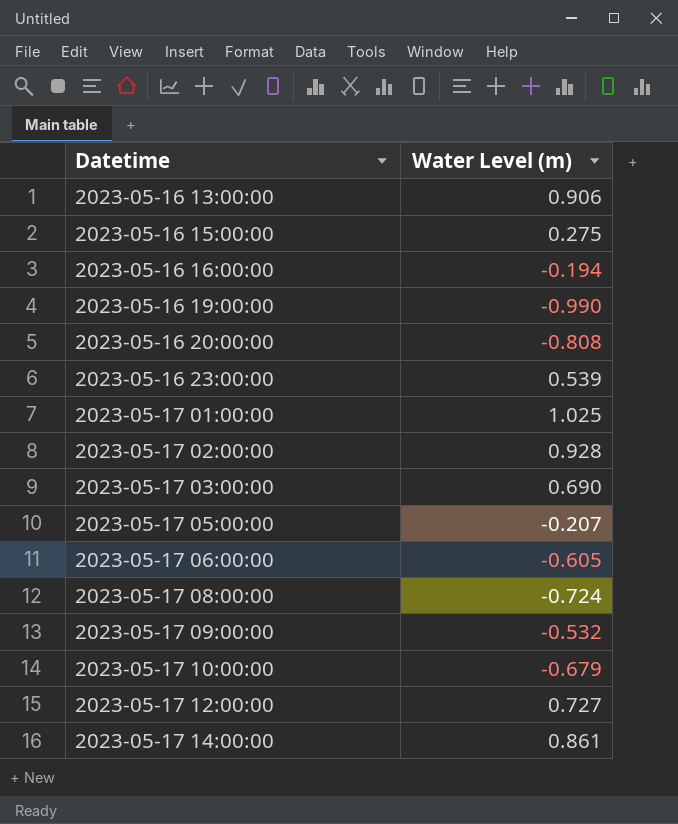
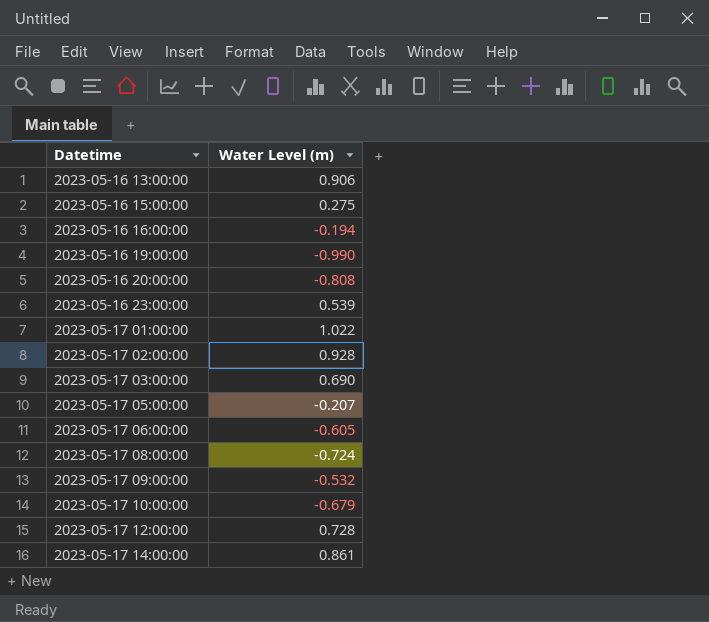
2023-05-17 01:00:00 | Water Level (m): 1.025 -> 1.022
2023-05-17 12:00:00 | Water Level (m): 0.727 -> 0.728

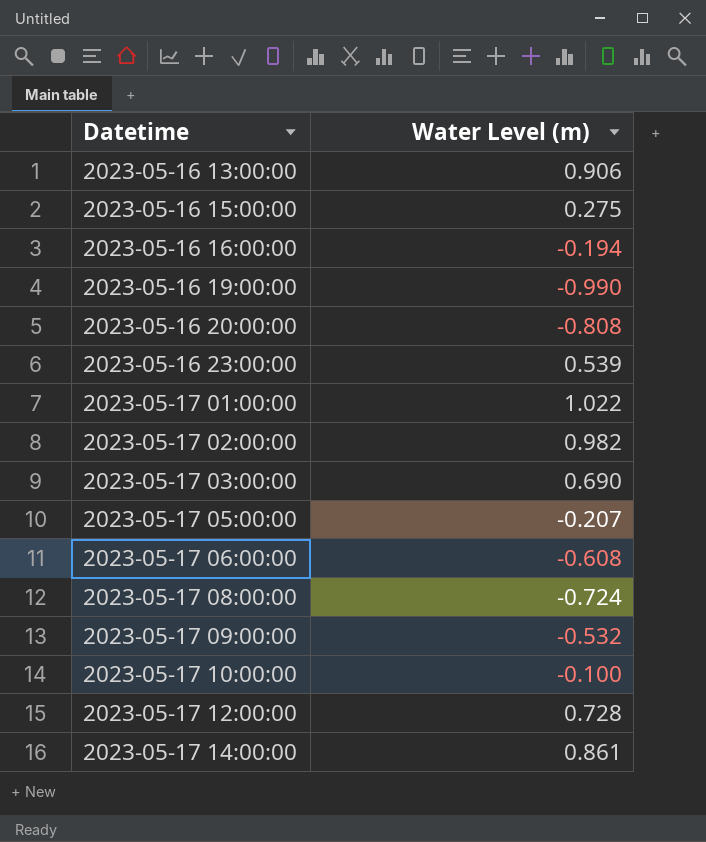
2023-05-17 02:00:00 | Water Level (m): 0.928 -> 0.982
2023-05-17 06:00:00 | Water Level (m): -0.605 -> -0.608
2023-05-17 10:00:00 | Water Level (m): -0.679 -> -0.100

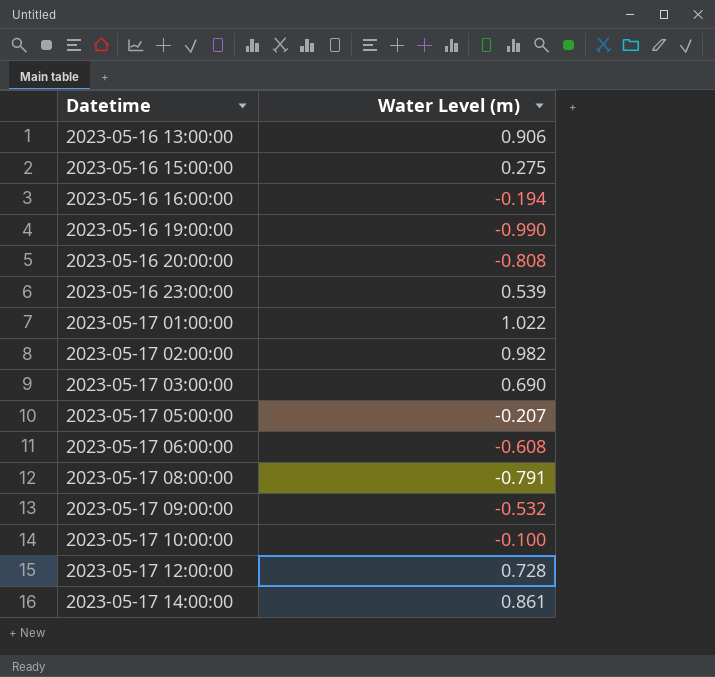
2023-05-17 08:00:00 | Water Level (m): -0.724 -> -0.791

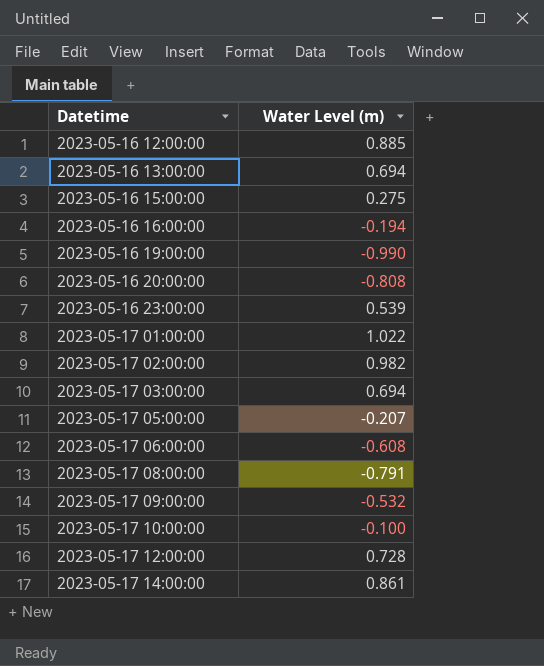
row 2023-05-16 12:00:00: none -> 0.885
2023-05-16 13:00:00 | Water Level (m): 0.906 -> 0.694
2023-05-17 03:00:00 | Water Level (m): 0.690 -> 0.694

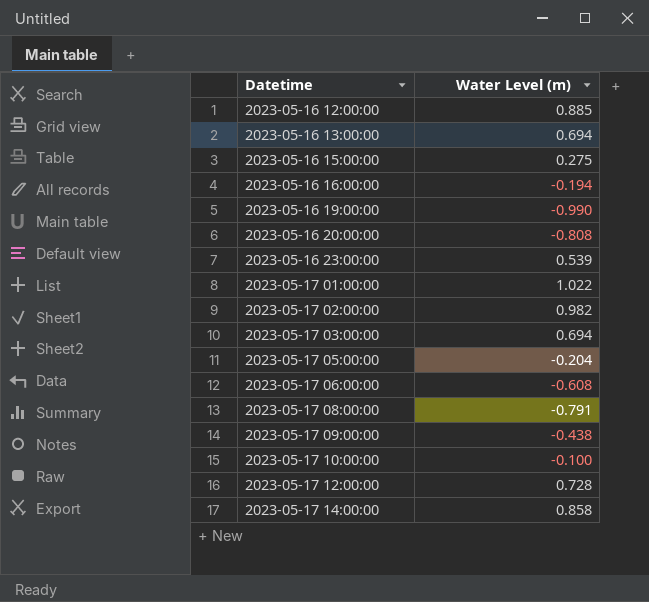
2023-05-17 05:00:00 | Water Level (m): -0.207 -> -0.204
2023-05-17 09:00:00 | Water Level (m): -0.532 -> -0.438
2023-05-17 14:00:00 | Water Level (m): 0.861 -> 0.858

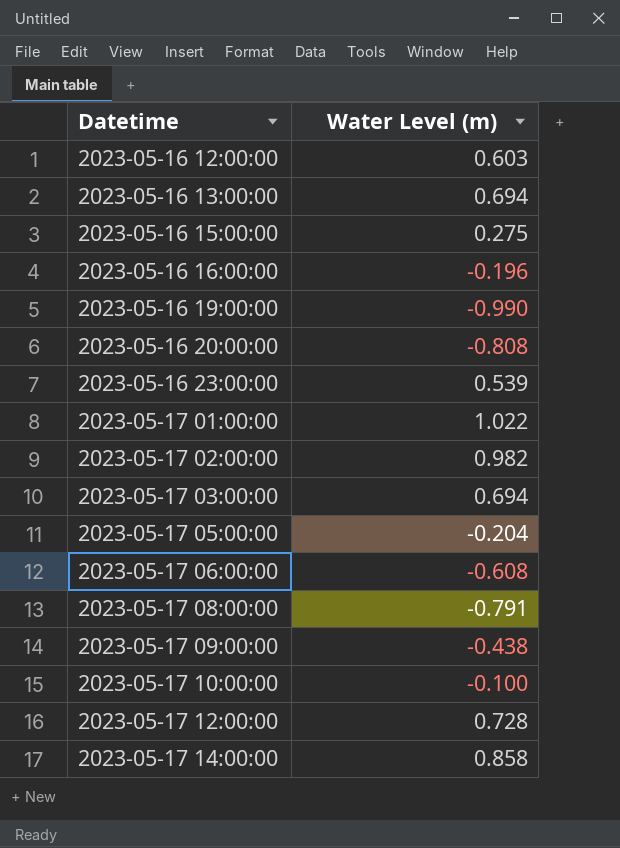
2023-05-16 12:00:00 | Water Level (m): 0.885 -> 0.603
2023-05-16 16:00:00 | Water Level (m): -0.194 -> -0.196

